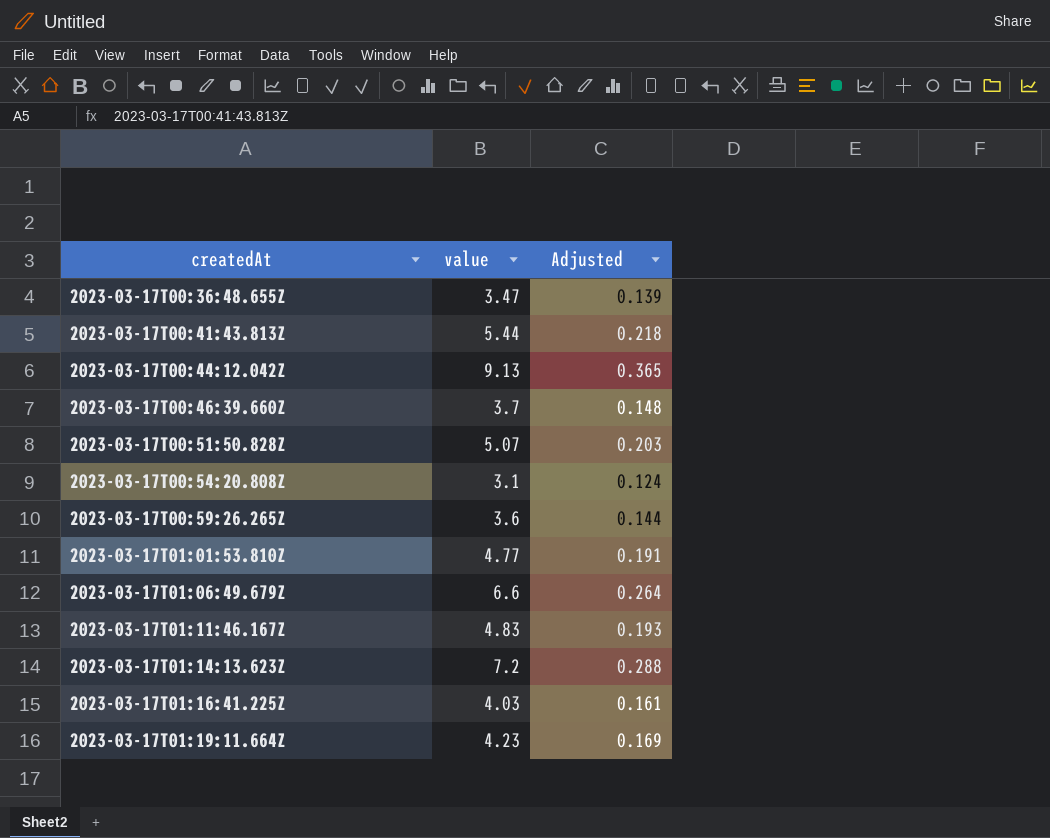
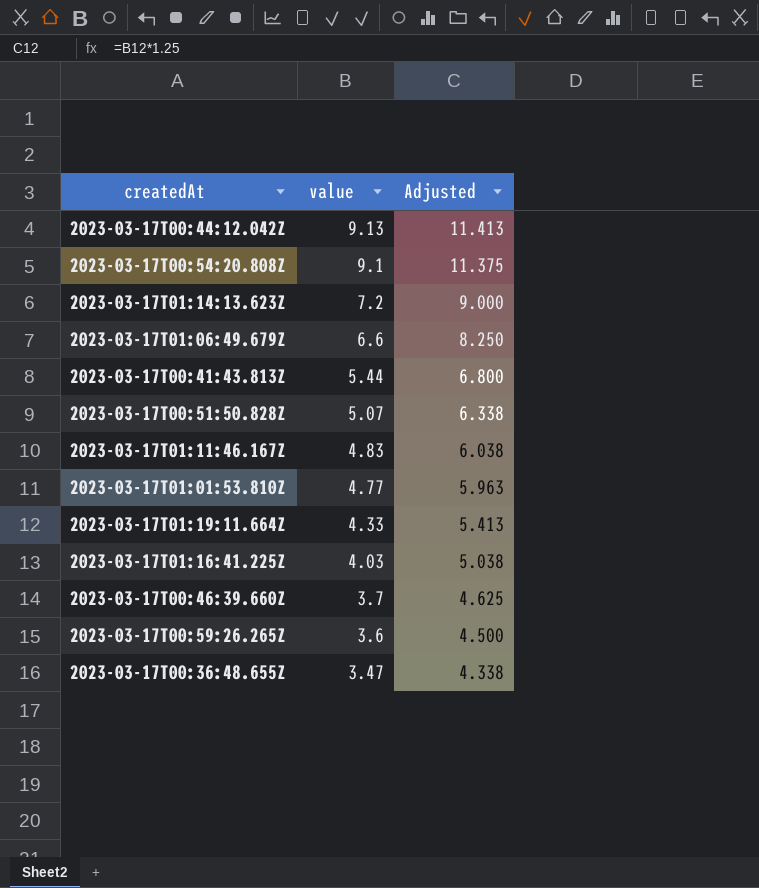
row order: createdAt ascending -> value descending
column Adjusted | formula: [value] * 0.04 -> [value] * 1.25
2023-03-17T00:54:20.808Z | value: 3.1 -> 9.1
2023-03-17T01:19:11.664Z | value: 4.23 -> 4.33

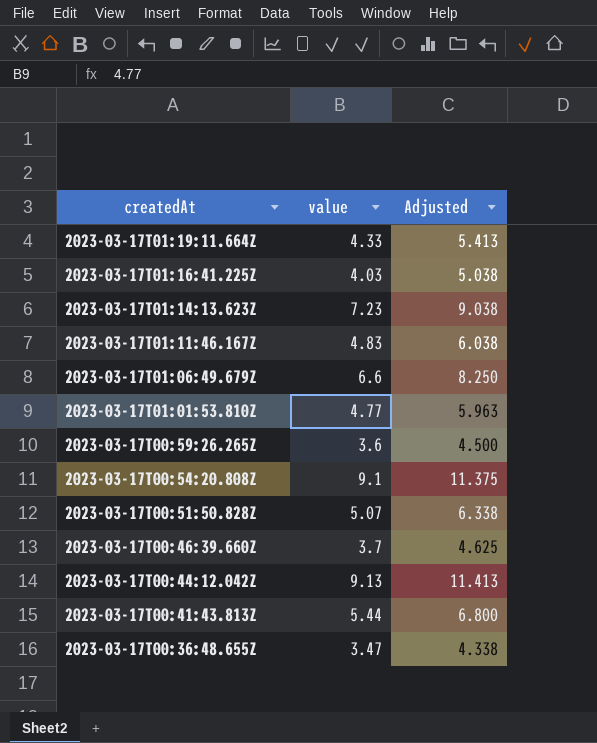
row order: value descending -> createdAt descending
2023-03-17T01:14:13.623Z | value: 7.2 -> 7.23
2023-03-17T01:14:13.623Z | Adjusted: 9.000 -> 9.038

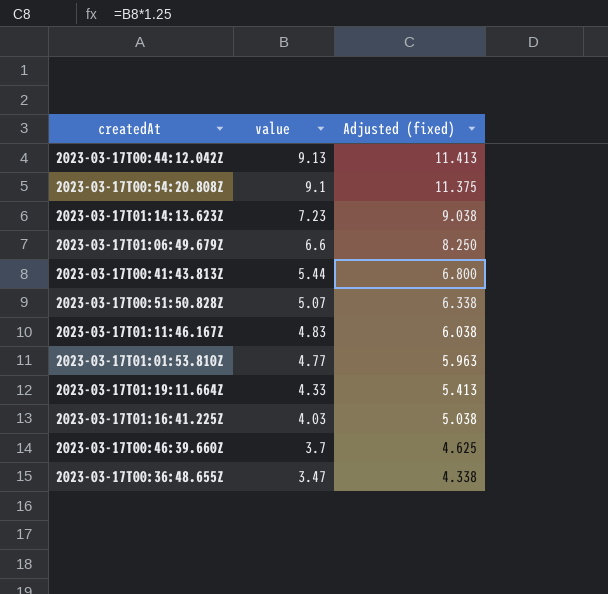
row order: createdAt descending -> value descending
column name: Adjusted -> Adjusted (fixed)
row 2023-03-17T00:59:26.265Z: 3.6 | 4.500 -> none

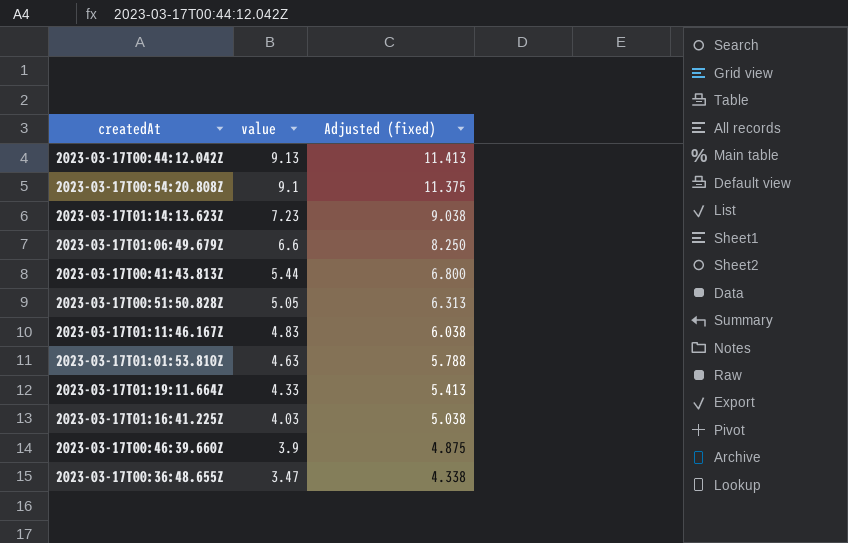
2023-03-17T00:51:50.828Z | value: 5.07 -> 5.05
2023-03-17T00:51:50.828Z | Adjusted (fixed): 6.338 -> 6.313
2023-03-17T01:01:53.810Z | value: 4.77 -> 4.63
2023-03-17T01:01:53.810Z | Adjusted (fixed): 5.963 -> 5.788
2023-03-17T00:46:39.660Z | value: 3.7 -> 3.9
2023-03-17T00:46:39.660Z | Adjusted (fixed): 4.625 -> 4.875

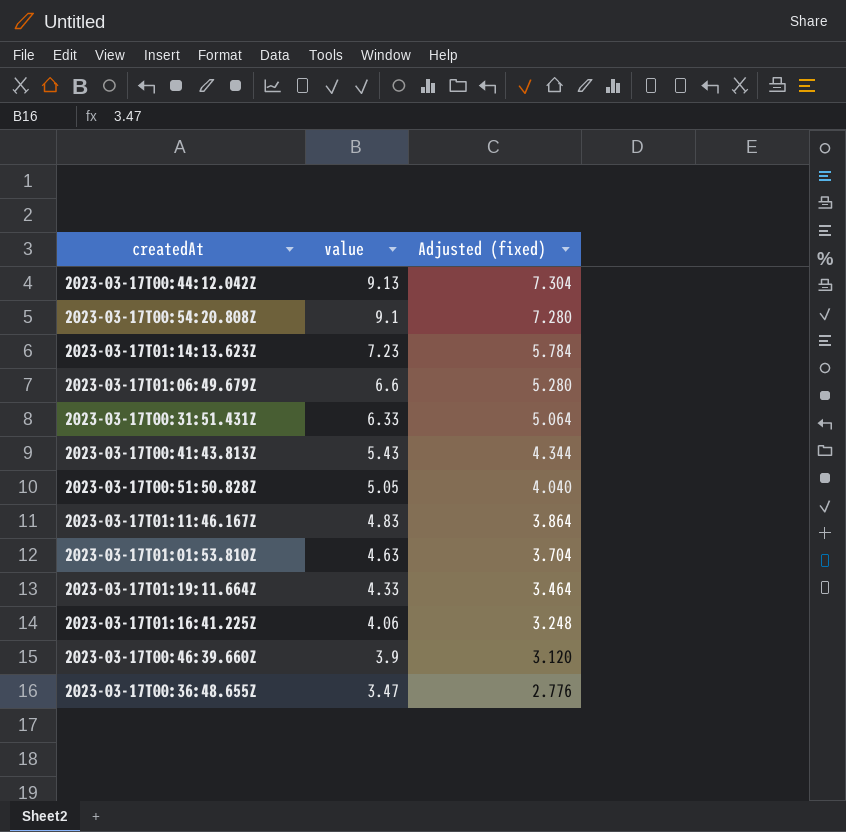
column Adjusted (fixed) | formula: [value] * 1.25 -> [value] * 0.8
row 2023-03-17T00:31:51.431Z: none -> 6.33 | 5.064
2023-03-17T00:41:43.813Z | value: 5.44 -> 5.43
2023-03-17T01:16:41.225Z | value: 4.03 -> 4.06

